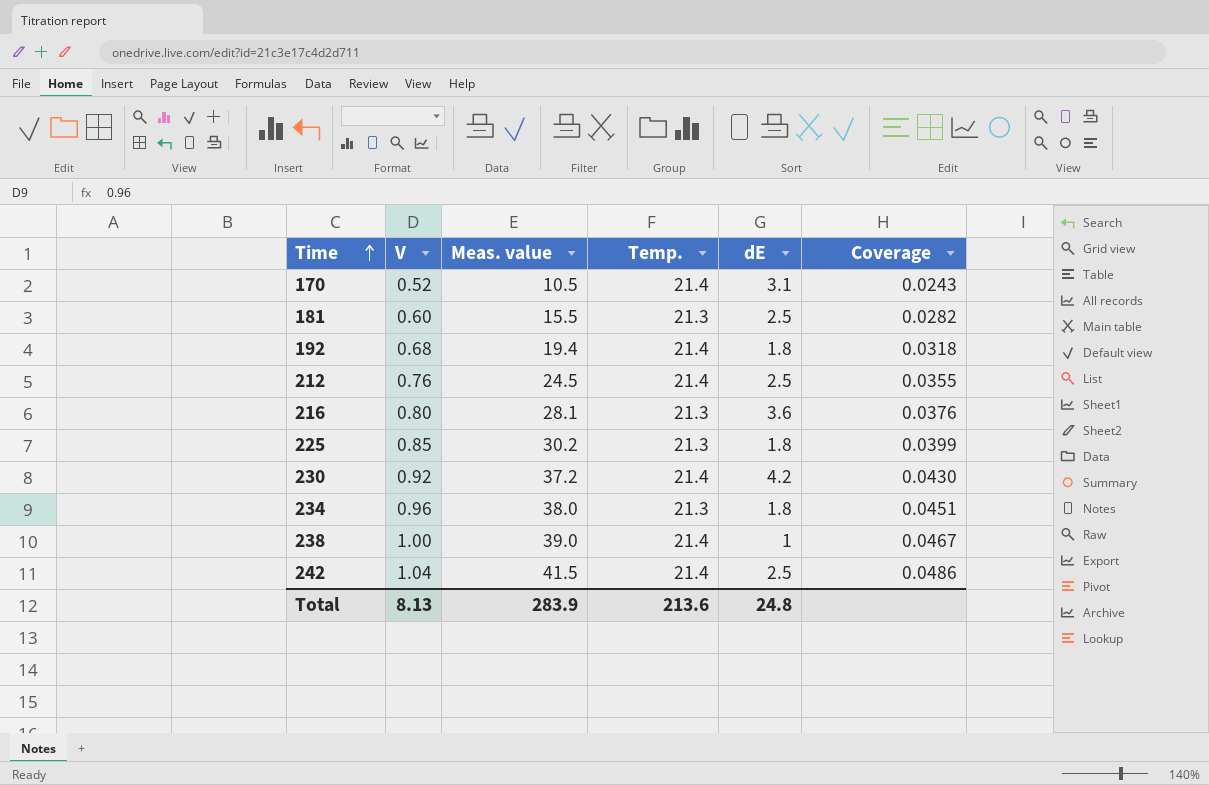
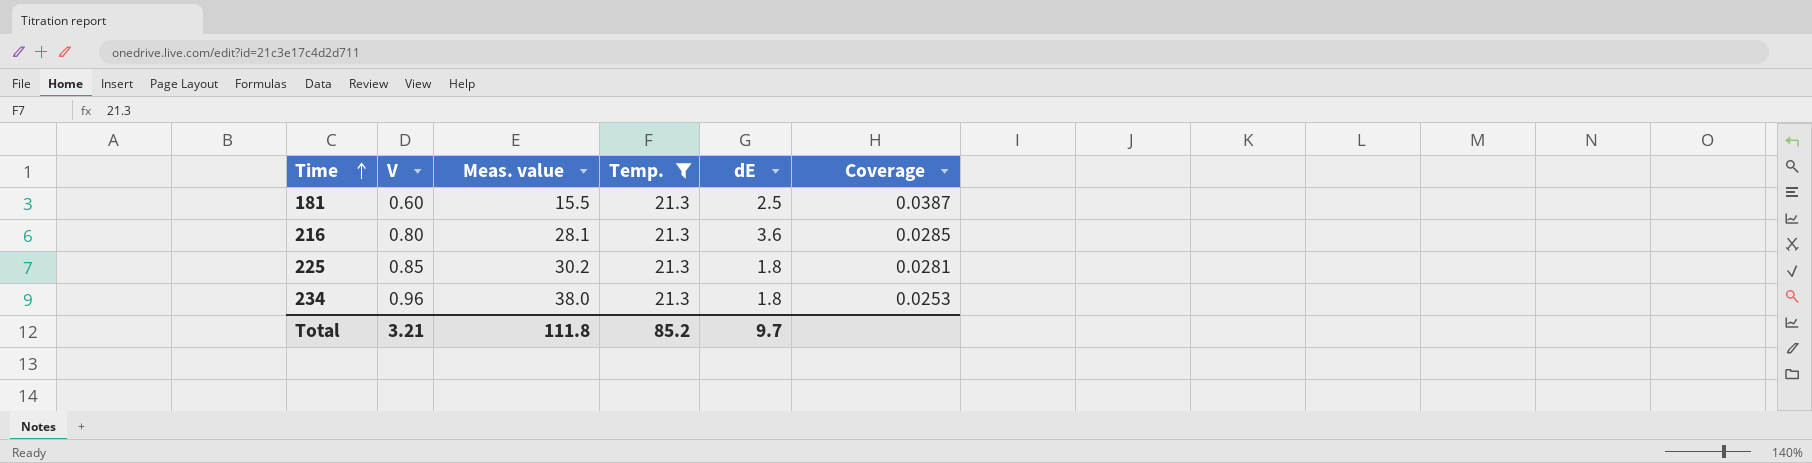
filter: none -> Temp. = 21.3
column Coverage | formula: [V] / [Temp.] -> [V] / [Meas. value]
Total | V: 8.13 -> 3.21
Total | Meas. value: 283.9 -> 111.8
Total | Temp.: 213.6 -> 85.2
Total | dE: 24.8 -> 9.7

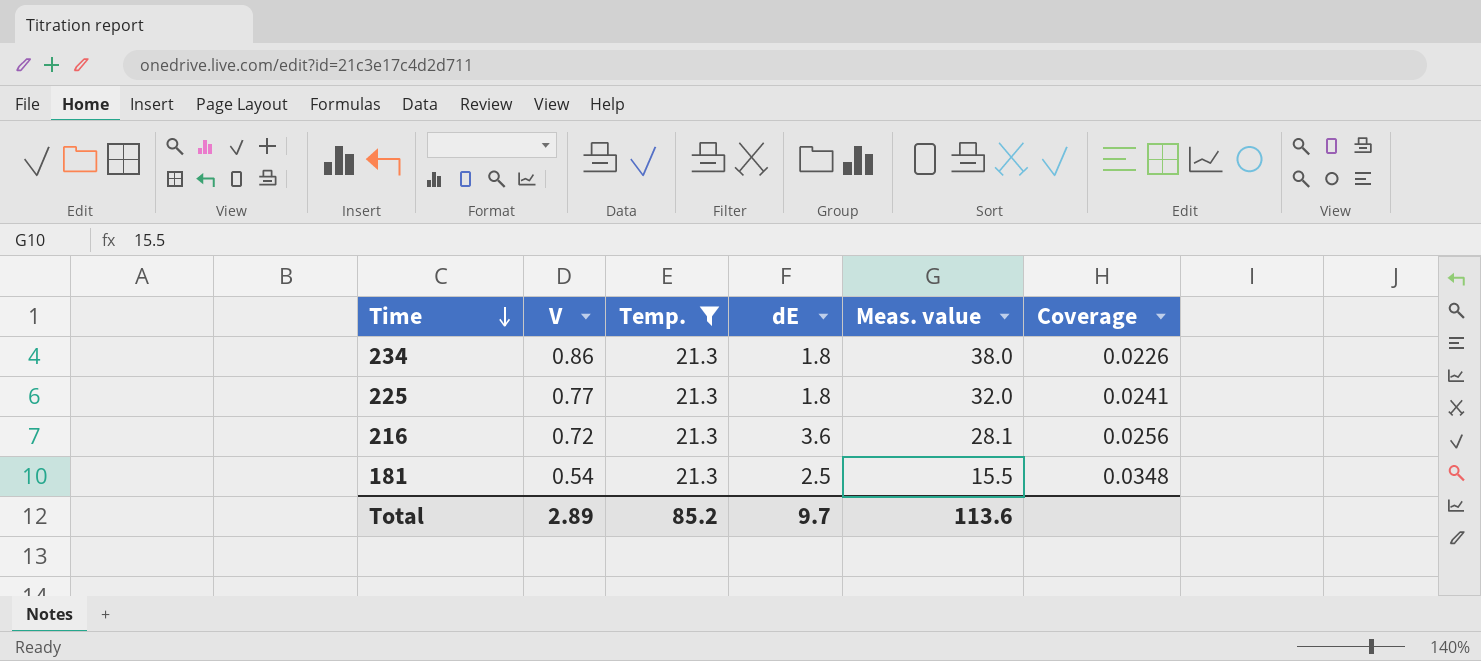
row order: Time ascending -> Time descending
column Meas. value | position: 3 -> 5
234 | V: 0.96 -> 0.86
234 | Coverage: 0.0253 -> 0.0226
225 | V: 0.85 -> 0.77
225 | Meas. value: 30.2 -> 32.0
225 | Coverage: 0.0281 -> 0.0241
216 | V: 0.80 -> 0.72
216 | Coverage: 0.0285 -> 0.0256
181 | V: 0.60 -> 0.54
181 | Coverage: 0.0387 -> 0.0348
Total | V: 3.21 -> 2.89
Total | Meas. value: 111.8 -> 113.6

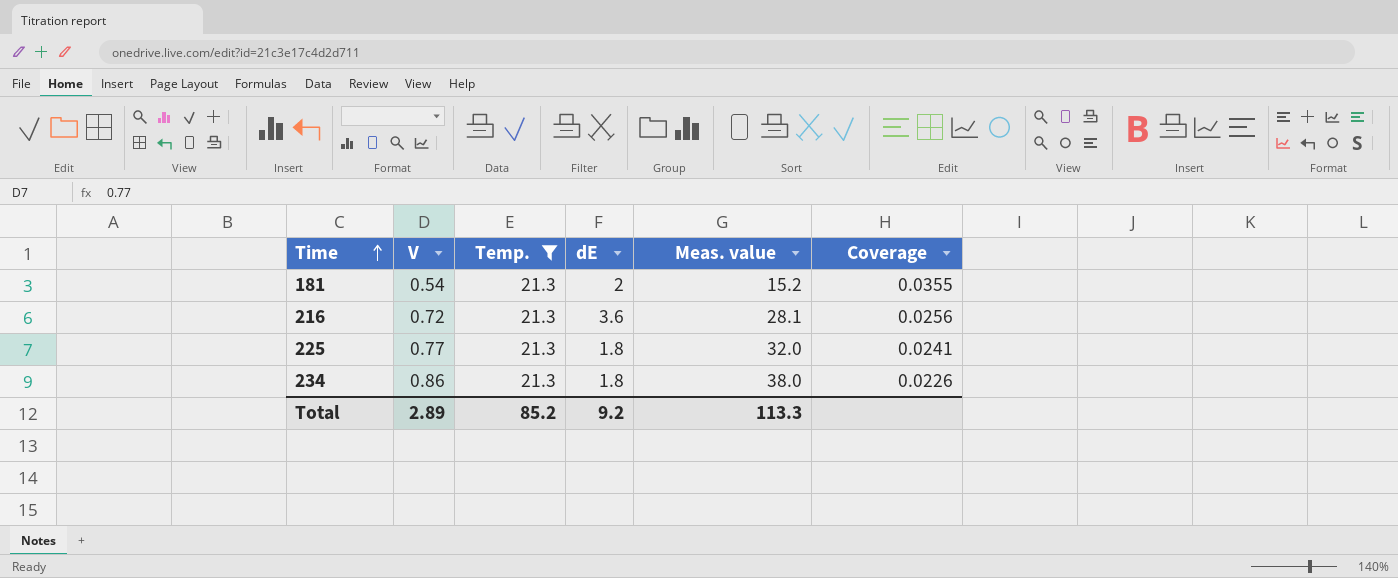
row order: Time descending -> Time ascending
181 | dE: 2.5 -> 2
181 | Meas. value: 15.5 -> 15.2
181 | Coverage: 0.0348 -> 0.0355
Total | dE: 9.7 -> 9.2
Total | Meas. value: 113.6 -> 113.3

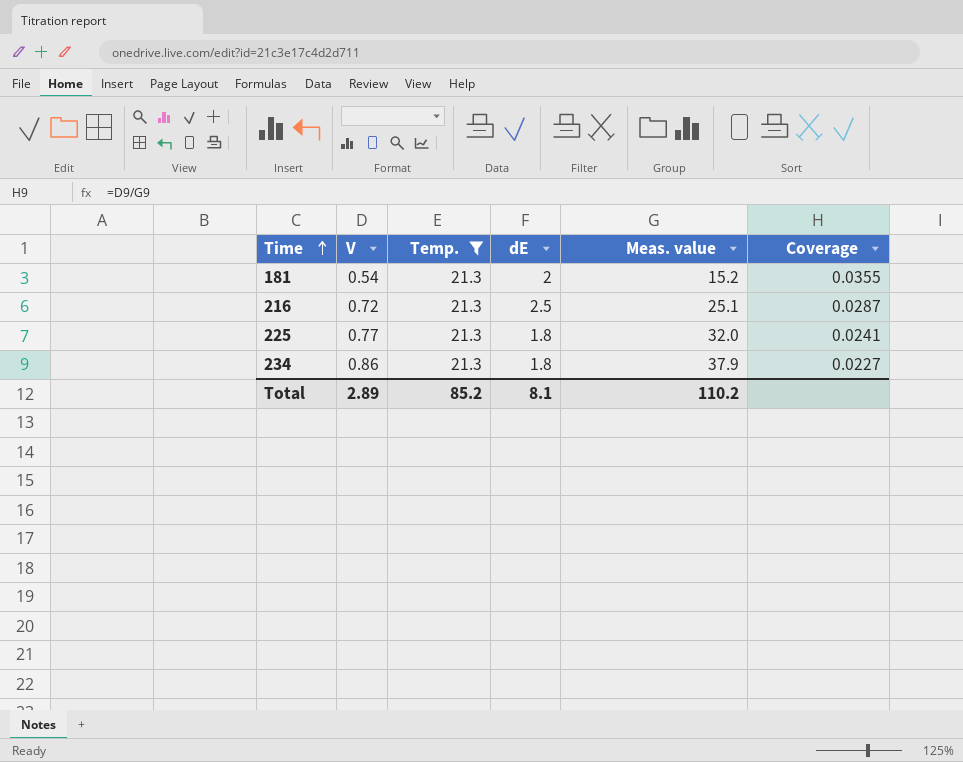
216 | dE: 3.6 -> 2.5
216 | Meas. value: 28.1 -> 25.1
216 | Coverage: 0.0256 -> 0.0287
234 | Meas. value: 38.0 -> 37.9
234 | Coverage: 0.0226 -> 0.0227
Total | dE: 9.2 -> 8.1
Total | Meas. value: 113.3 -> 110.2

